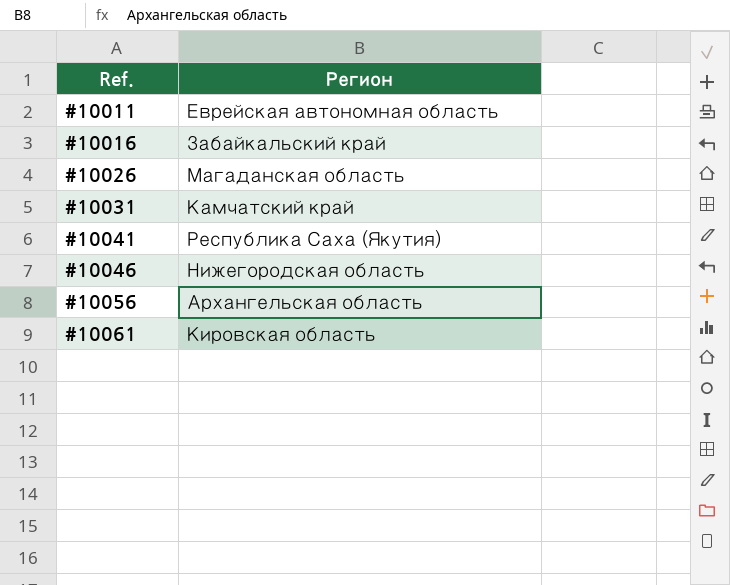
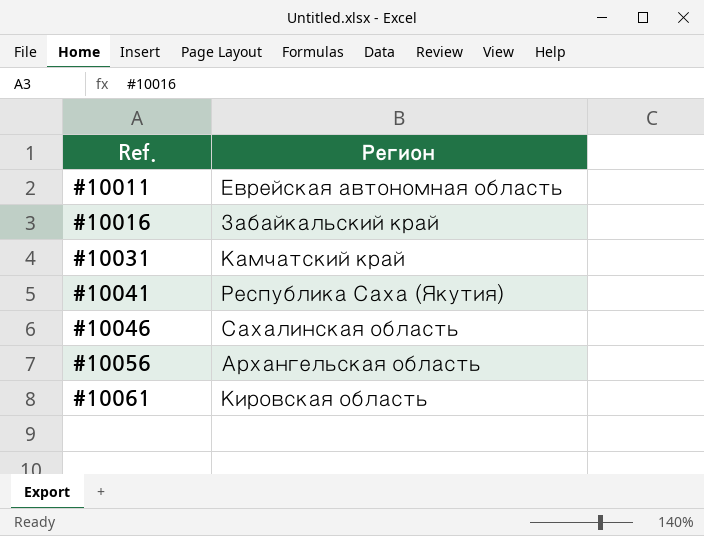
row #10026: Магаданская область -> none
#10046 | Регион: Нижегородская область -> Сахалинская область

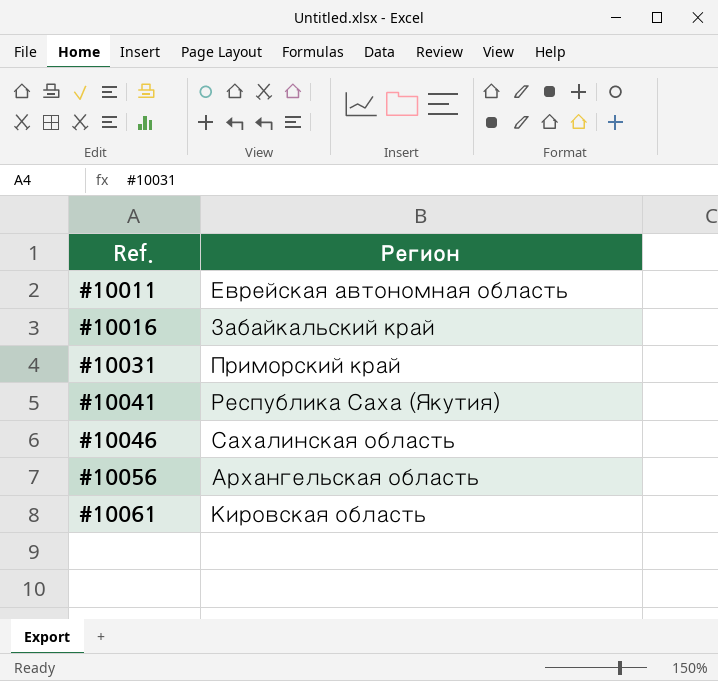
#10031 | Регион: Камчатский край -> Приморский край

